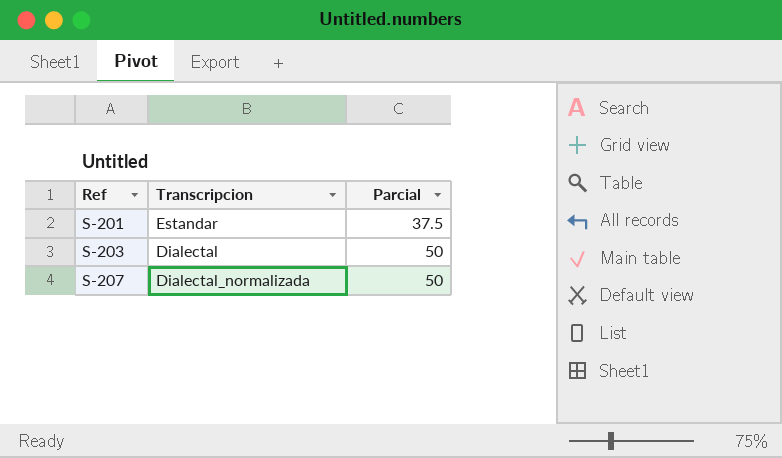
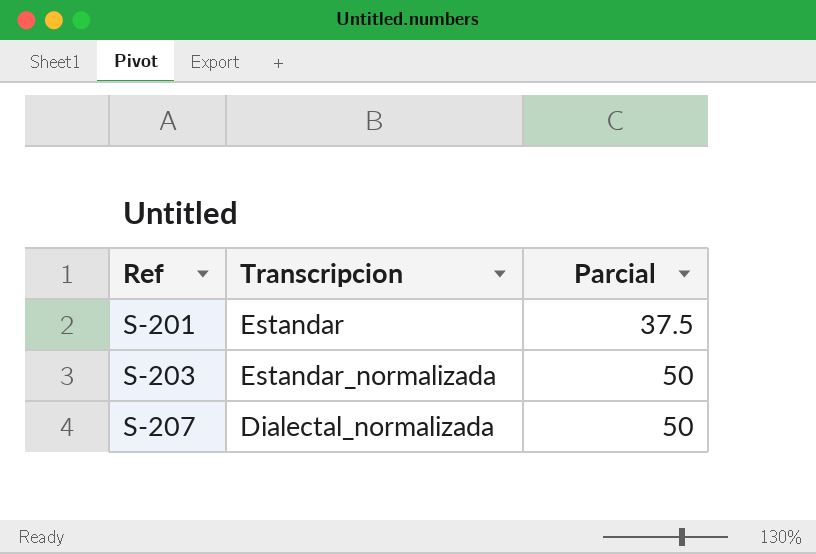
S-203 | Transcripcion: Dialectal -> Estandar_normalizada

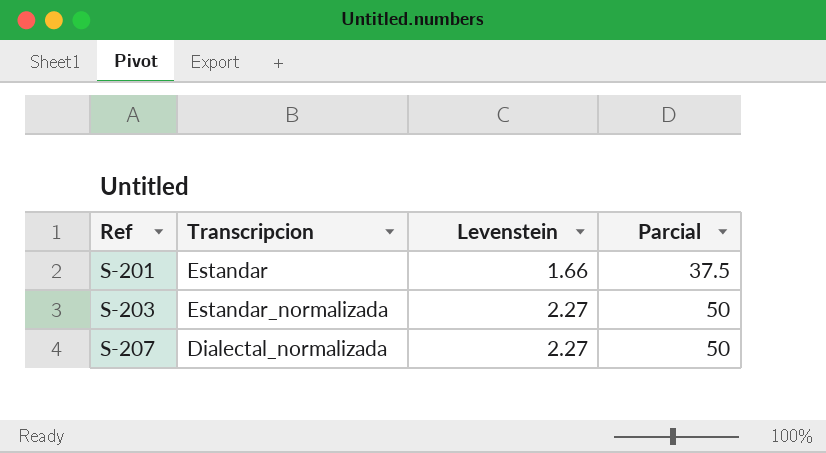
column Levenstein | position: none -> 3

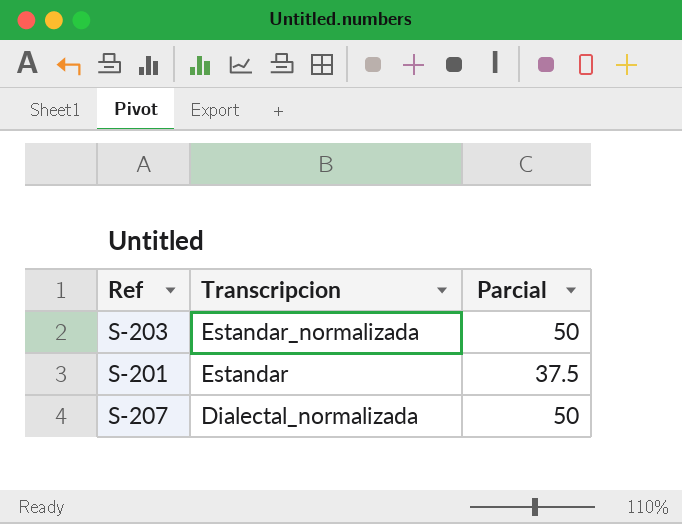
row order: Ref ascending -> Transcripcion descending
column Levenstein | position: 3 -> none

